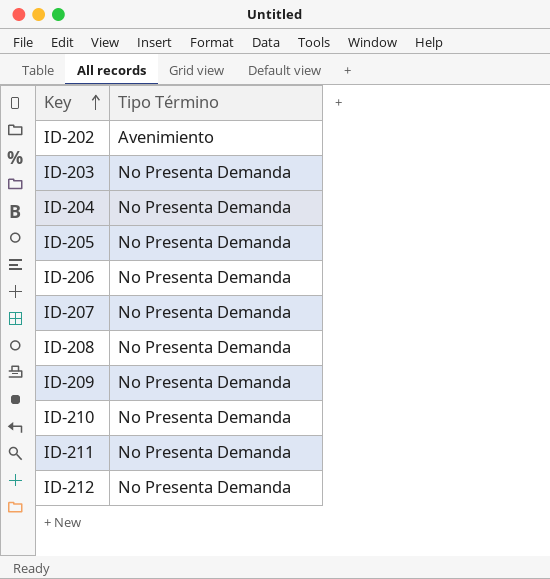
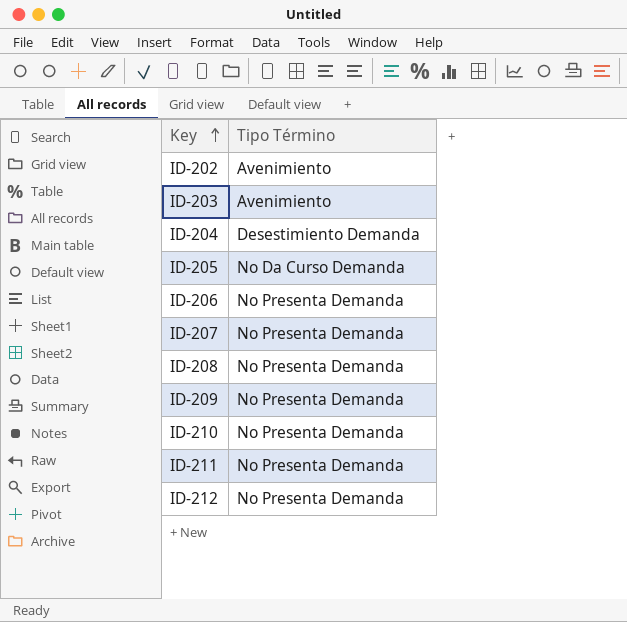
ID-203 | Tipo Término: No Presenta Demanda -> Avenimiento
ID-204 | Tipo Término: No Presenta Demanda -> Desestimiento Demanda
ID-205 | Tipo Término: No Presenta Demanda -> No Da Curso Demanda

